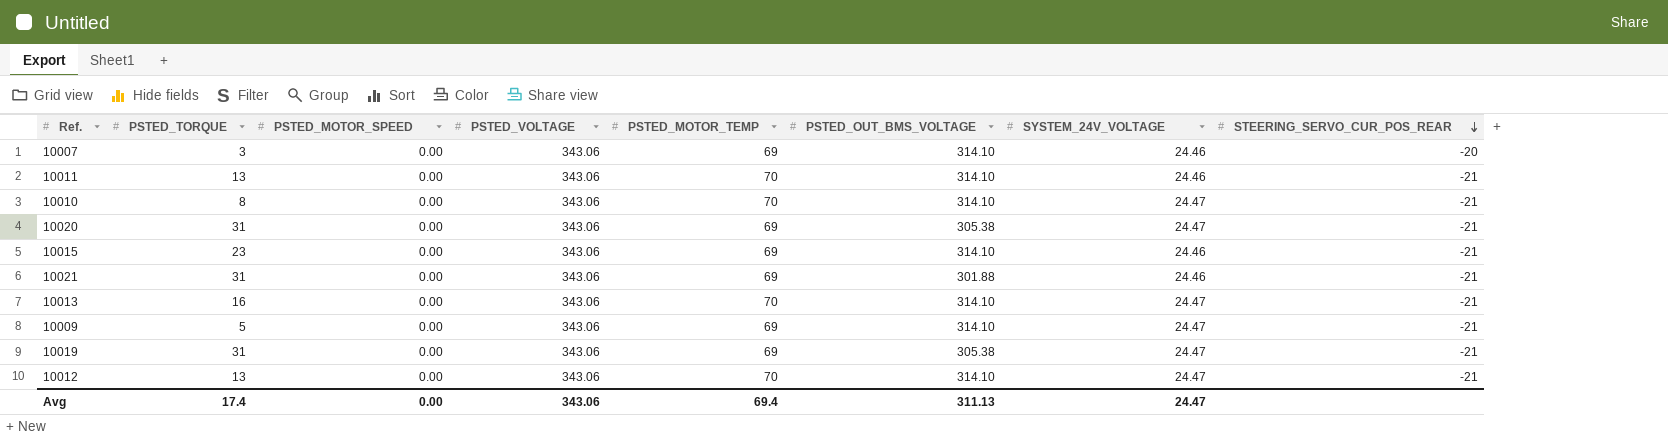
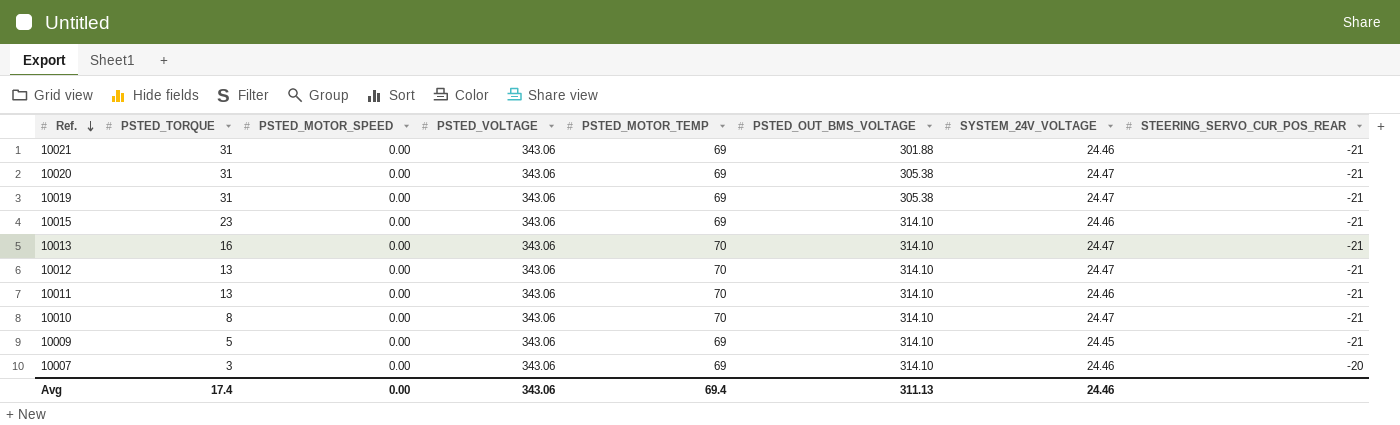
row order: STEERING_SERVO_CUR_POS_REAR descending -> Ref. descending
10009 | SYSTEM_24V_VOLTAGE: 24.47 -> 24.45
Avg | SYSTEM_24V_VOLTAGE: 24.47 -> 24.46

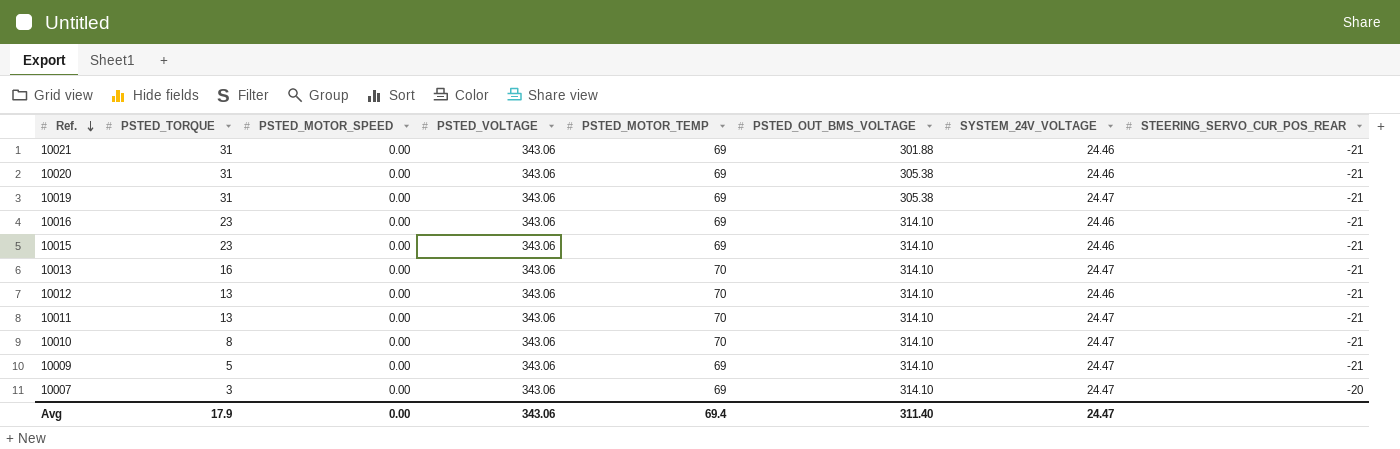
10020 | SYSTEM_24V_VOLTAGE: 24.47 -> 24.46
row 10016: none -> 23 | 0.00 | 343.06 | 69 | 314.10 | 24.46 | -21
10012 | SYSTEM_24V_VOLTAGE: 24.47 -> 24.46
10011 | SYSTEM_24V_VOLTAGE: 24.46 -> 24.47
10009 | SYSTEM_24V_VOLTAGE: 24.45 -> 24.47
10007 | SYSTEM_24V_VOLTAGE: 24.46 -> 24.47
Avg | PSTED_TORQUE: 17.4 -> 17.9
Avg | PSTED_OUT_BMS_VOLTAGE: 311.13 -> 311.40
Avg | SYSTEM_24V_VOLTAGE: 24.46 -> 24.47

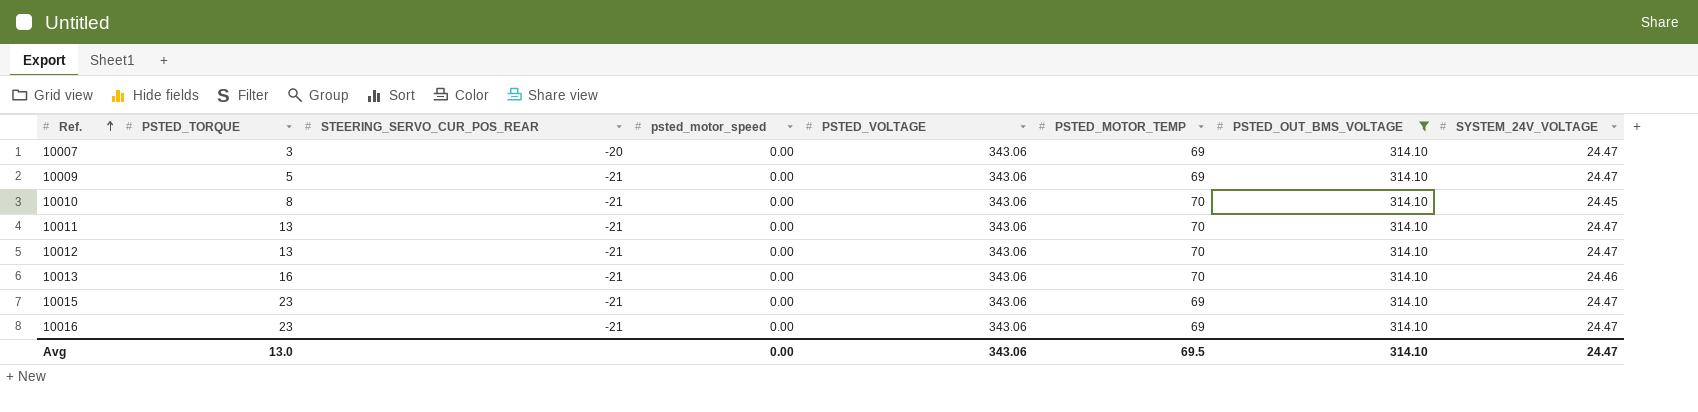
filter: none -> PSTED_OUT_BMS_VOLTAGE = 314.10
row order: Ref. descending -> Ref. ascending
column STEERING_SERVO_CUR_POS_REAR | position: 8 -> 3
column name: PSTED_MOTOR_SPEED -> psted_motor_speed
10010 | SYSTEM_24V_VOLTAGE: 24.47 -> 24.45
10012 | SYSTEM_24V_VOLTAGE: 24.46 -> 24.47
10013 | SYSTEM_24V_VOLTAGE: 24.47 -> 24.46
10015 | SYSTEM_24V_VOLTAGE: 24.46 -> 24.47
10016 | SYSTEM_24V_VOLTAGE: 24.46 -> 24.47
Avg | PSTED_TORQUE: 17.9 -> 13.0
Avg | PSTED_MOTOR_TEMP: 69.4 -> 69.5
Avg | PSTED_OUT_BMS_VOLTAGE: 311.40 -> 314.10

